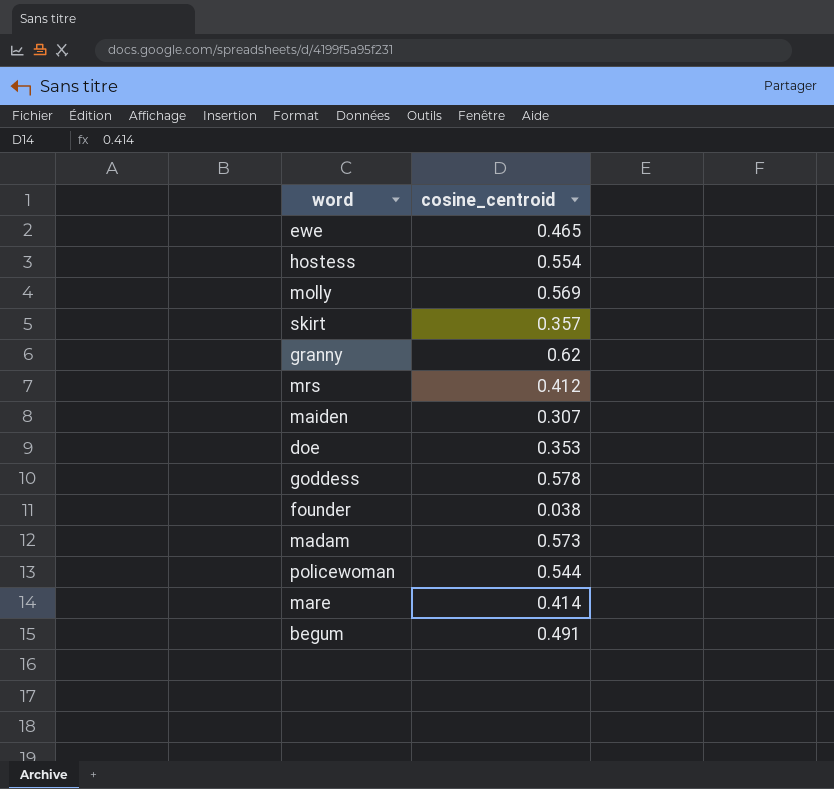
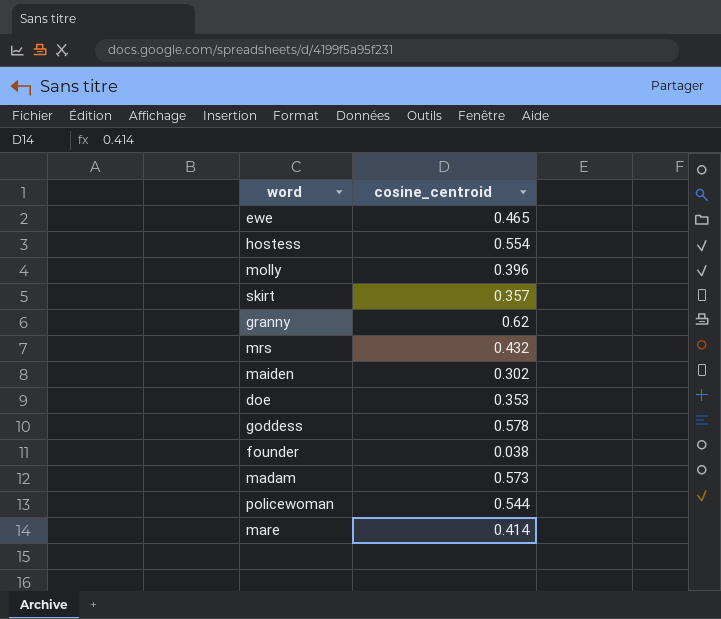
row begum: 0.491 -> none
molly | cosine_centroid: 0.569 -> 0.396
mrs | cosine_centroid: 0.412 -> 0.432
maiden | cosine_centroid: 0.307 -> 0.302

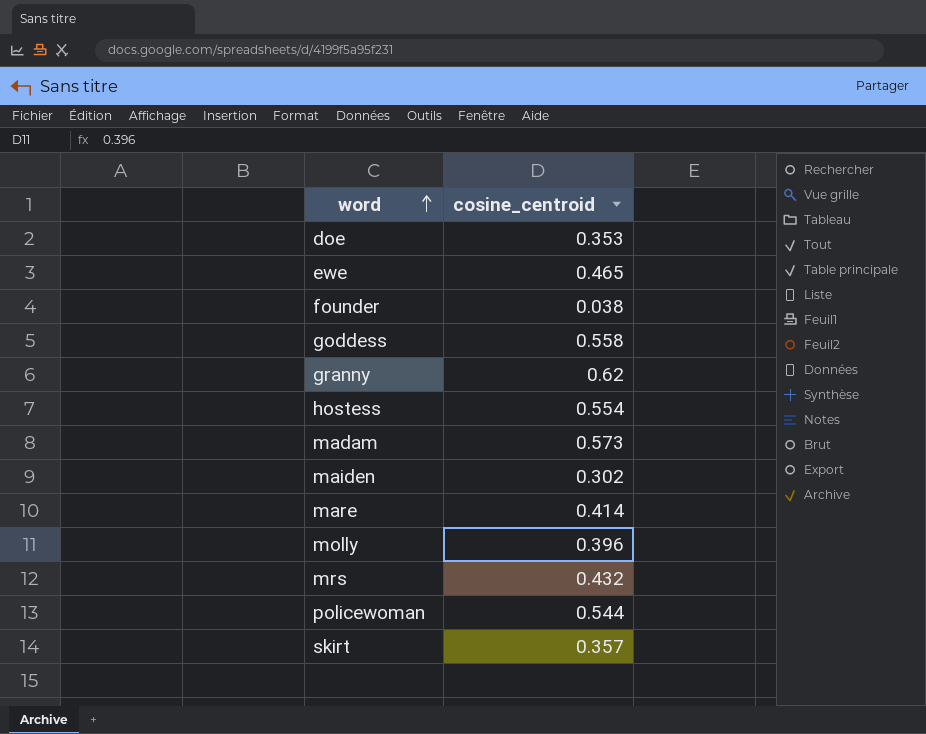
row order: none -> word ascending
goddess | cosine_centroid: 0.578 -> 0.558

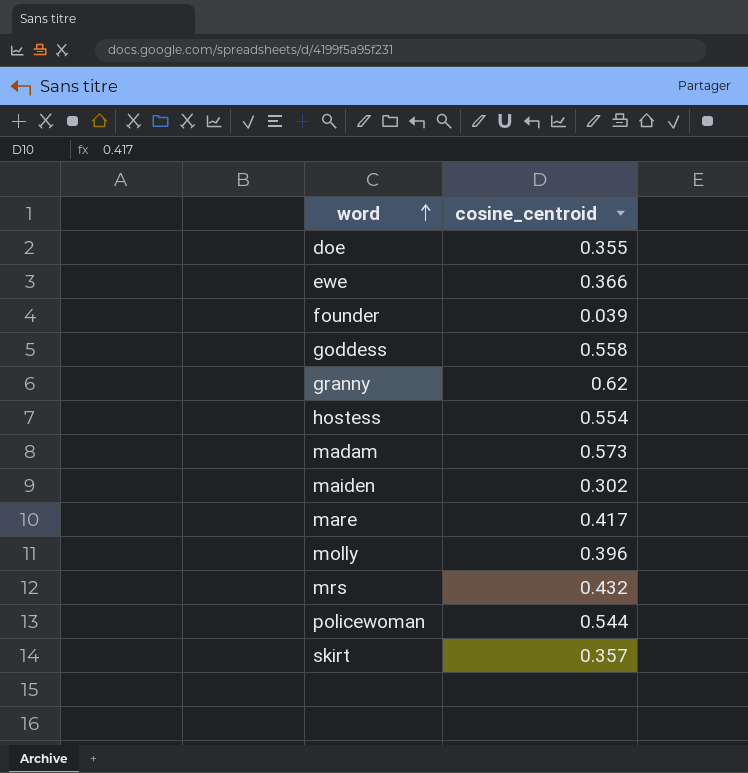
doe | cosine_centroid: 0.353 -> 0.355
ewe | cosine_centroid: 0.465 -> 0.366
founder | cosine_centroid: 0.038 -> 0.039
mare | cosine_centroid: 0.414 -> 0.417

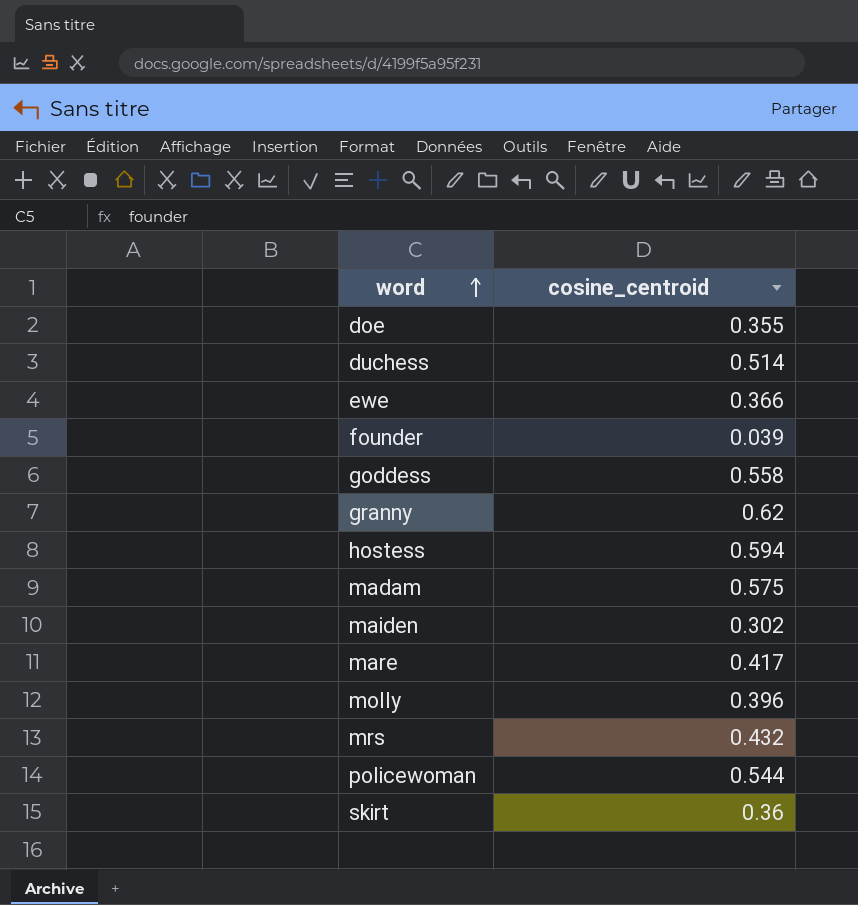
row duchess: none -> 0.514
hostess | cosine_centroid: 0.554 -> 0.594
madam | cosine_centroid: 0.573 -> 0.575
skirt | cosine_centroid: 0.357 -> 0.36

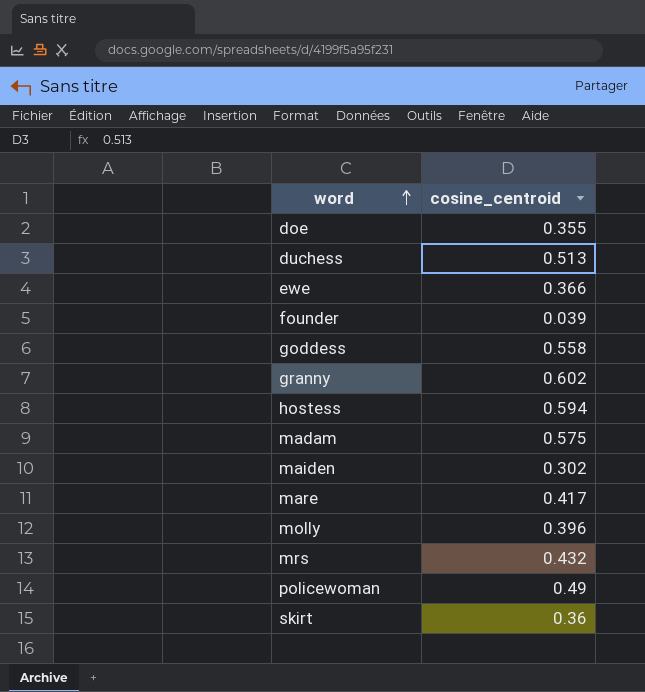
duchess | cosine_centroid: 0.514 -> 0.513
granny | cosine_centroid: 0.62 -> 0.602
policewoman | cosine_centroid: 0.544 -> 0.49

